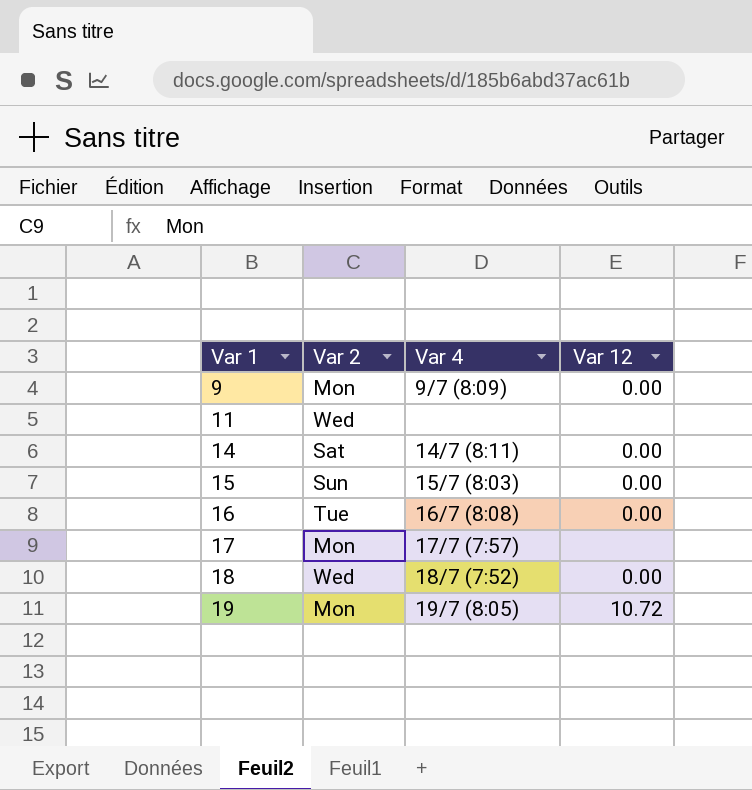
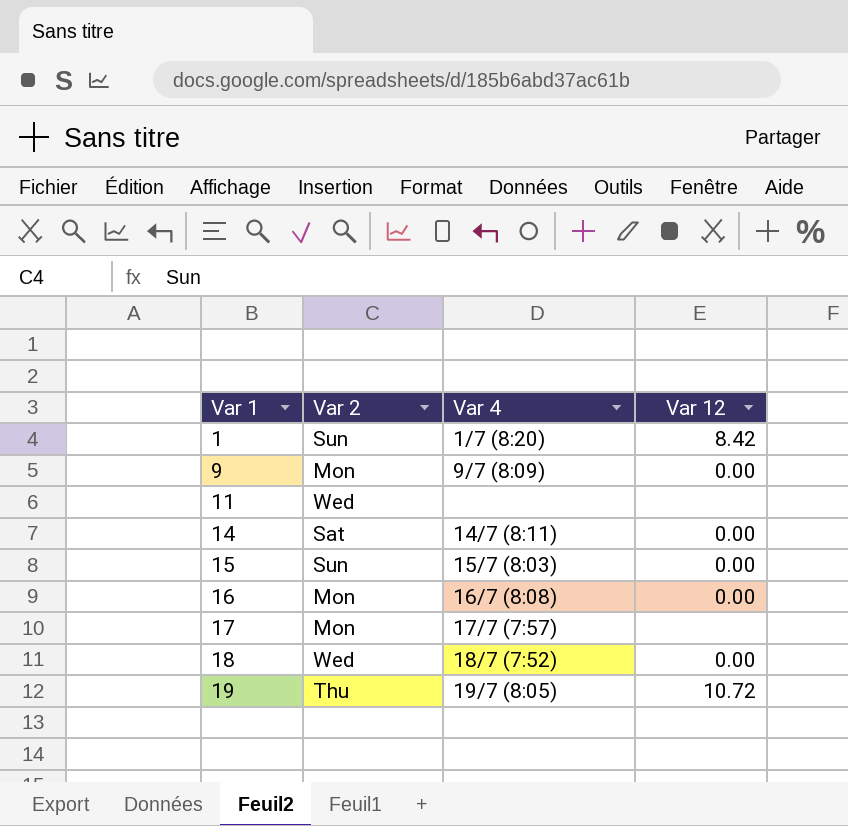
row 1: none -> Sun | 1/7 (8:20) | 8.42
16 | Var 2: Tue -> Mon
19 | Var 2: Mon -> Thu

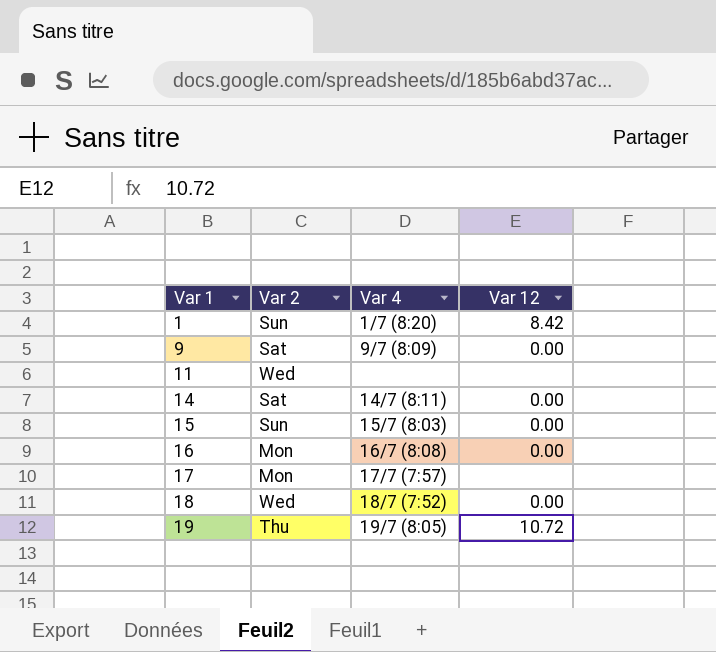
9 | Var 2: Mon -> Sat

